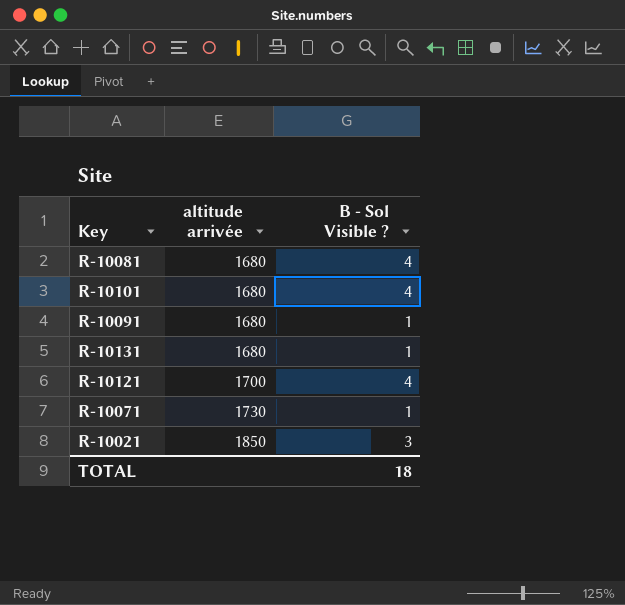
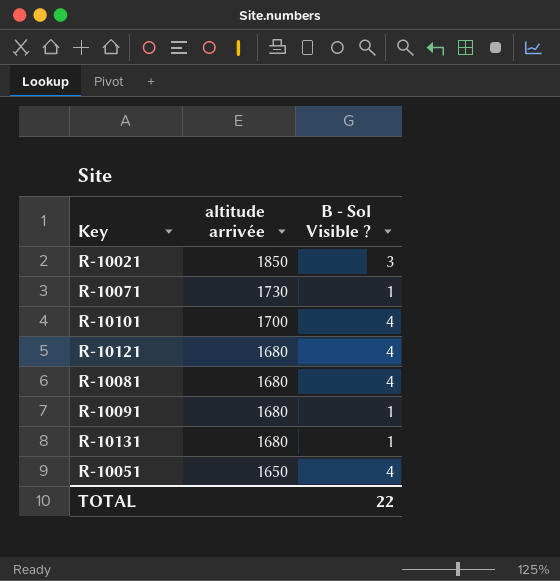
row order: altitude arrivée ascending -> altitude arrivée descending
R-10101 | altitude arrivée: 1680 -> 1700
R-10121 | altitude arrivée: 1700 -> 1680
row R-10051: none -> 1650 | 4
TOTAL | B - Sol Visible ?: 18 -> 22

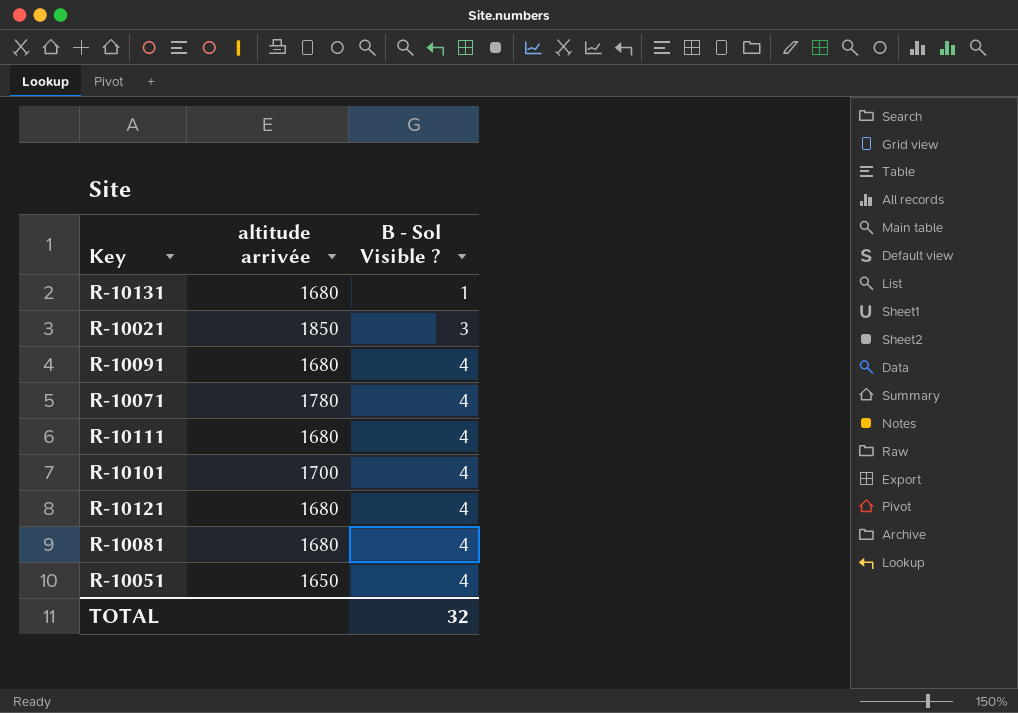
row order: altitude arrivée descending -> B - Sol Visible ? ascending
R-10091 | B - Sol Visible ?: 1 -> 4
R-10071 | altitude arrivée: 1730 -> 1780
R-10071 | B - Sol Visible ?: 1 -> 4
row R-10111: none -> 1680 | 4
TOTAL | B - Sol Visible ?: 22 -> 32

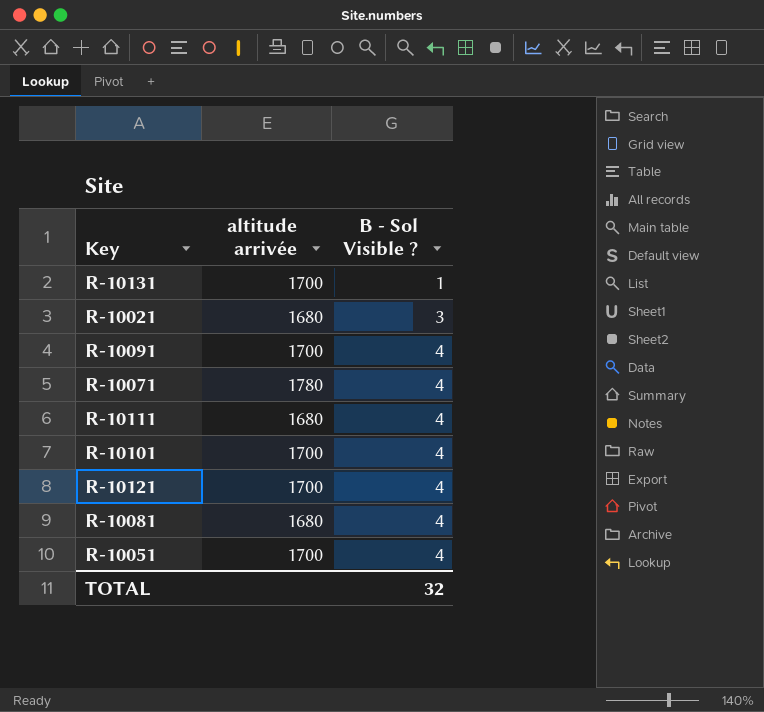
R-10131 | altitude arrivée: 1680 -> 1700
R-10021 | altitude arrivée: 1850 -> 1680
R-10091 | altitude arrivée: 1680 -> 1700
R-10121 | altitude arrivée: 1680 -> 1700
R-10051 | altitude arrivée: 1650 -> 1700

